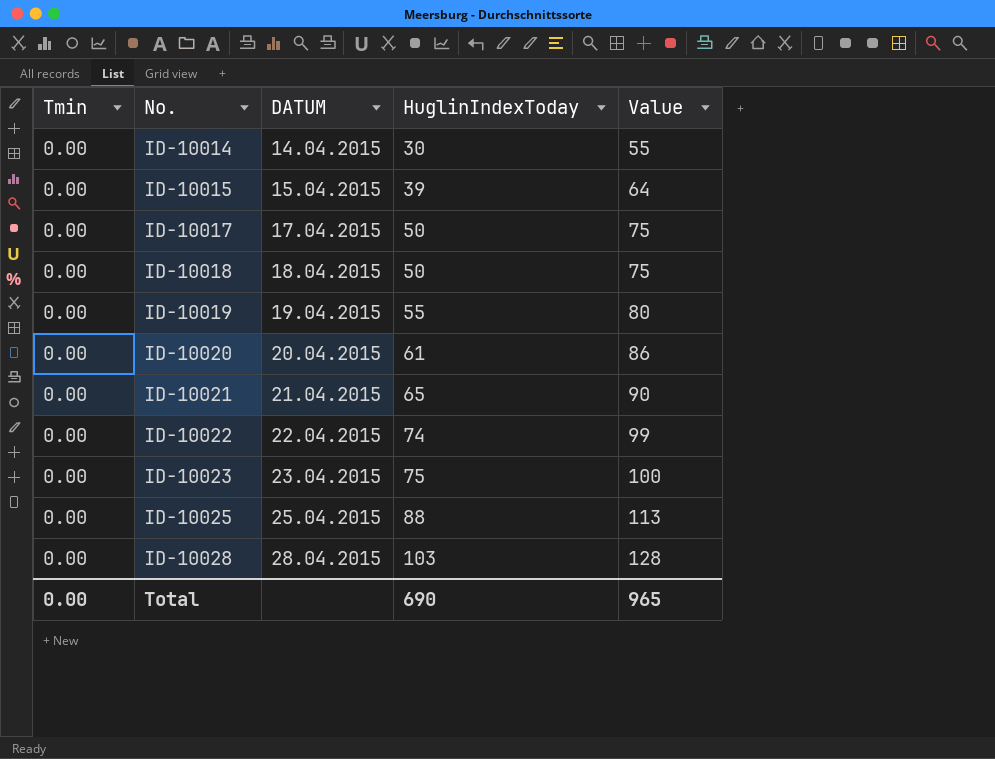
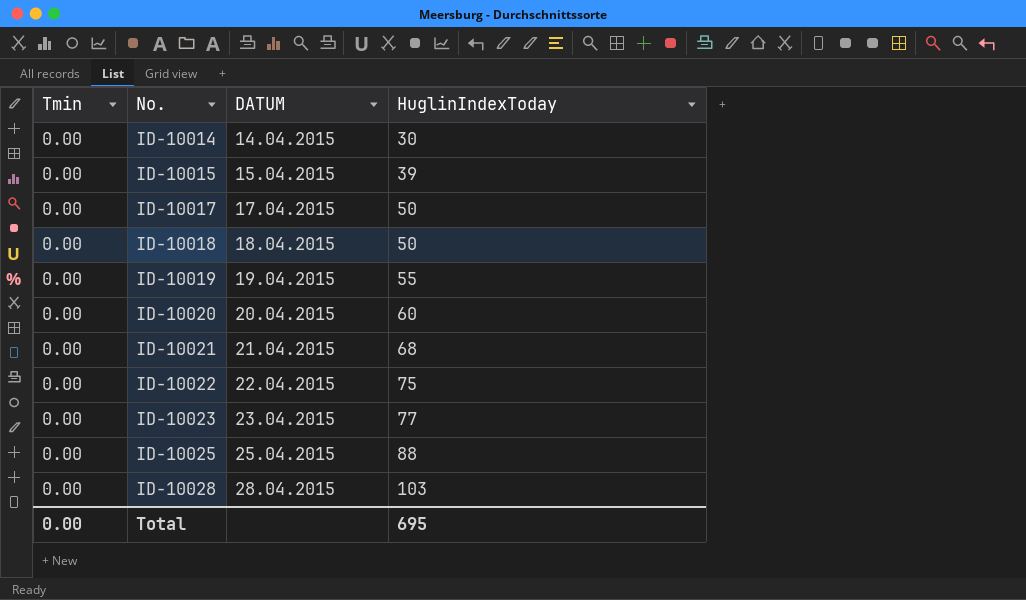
column Value | formula: [HuglinIndexToday] + 25 -> none
ID-10020 | HuglinIndexToday: 61 -> 60
ID-10021 | HuglinIndexToday: 65 -> 68
ID-10022 | HuglinIndexToday: 74 -> 75
ID-10023 | HuglinIndexToday: 75 -> 77
Total | HuglinIndexToday: 690 -> 695

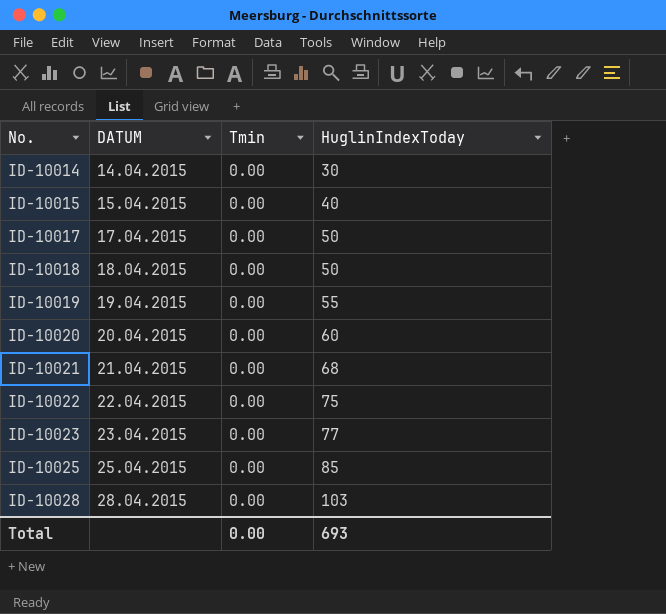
column Tmin | position: 1 -> 3
ID-10015 | HuglinIndexToday: 39 -> 40
ID-10025 | HuglinIndexToday: 88 -> 85
Total | HuglinIndexToday: 695 -> 693

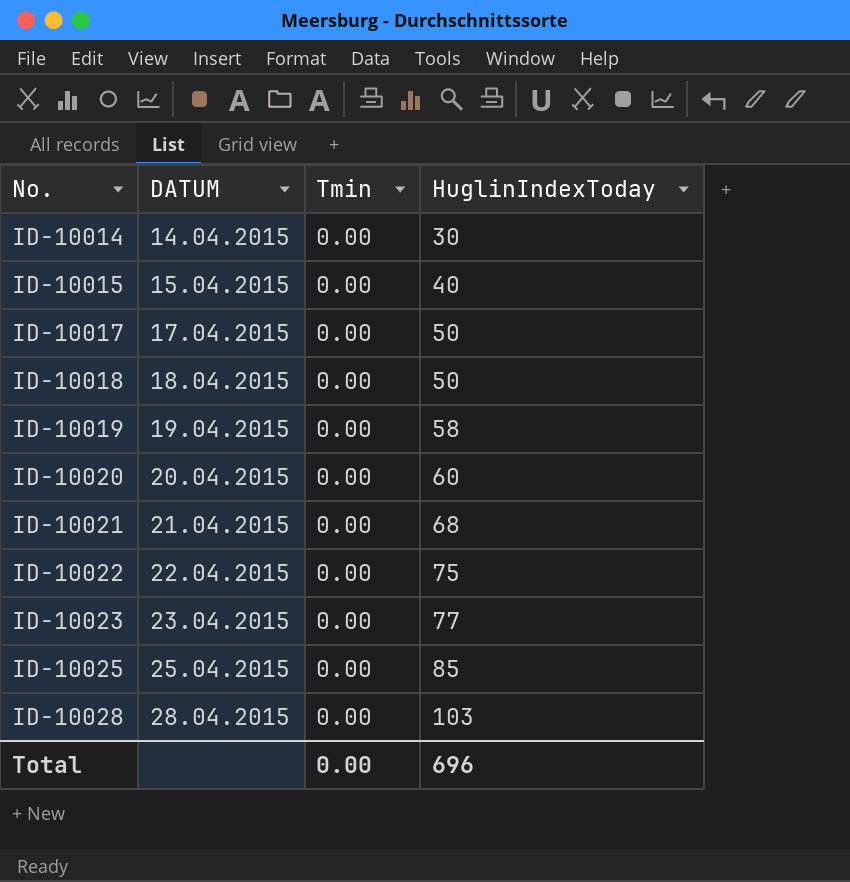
ID-10019 | HuglinIndexToday: 55 -> 58
Total | HuglinIndexToday: 693 -> 696

